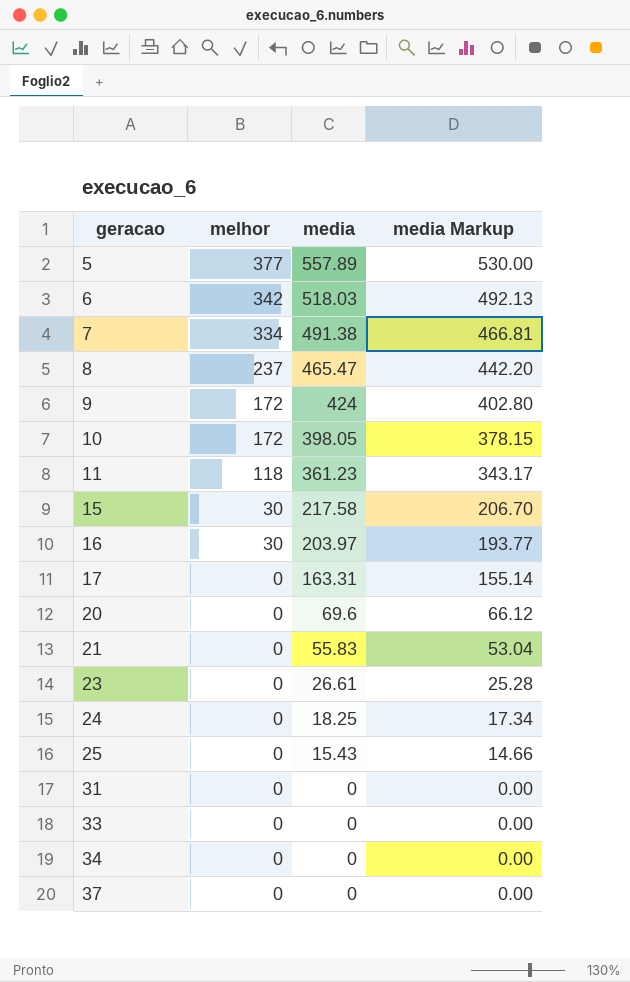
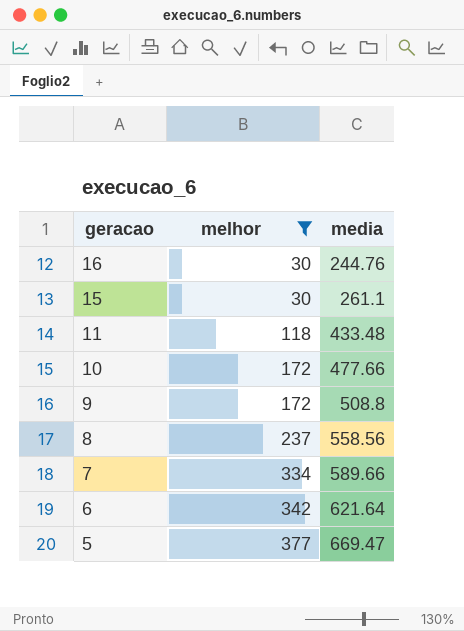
filter: none -> melhor != 0
row order: geracao ascending -> geracao descending
column media Markup | formula: [media] * 0.95 -> none
16 | media: 203.97 -> 244.76
15 | media: 217.58 -> 261.1
11 | media: 361.23 -> 433.48
10 | media: 398.05 -> 477.66
9 | media: 424 -> 508.8
8 | media: 465.47 -> 558.56
7 | media: 491.38 -> 589.66
6 | media: 518.03 -> 621.64
5 | media: 557.89 -> 669.47

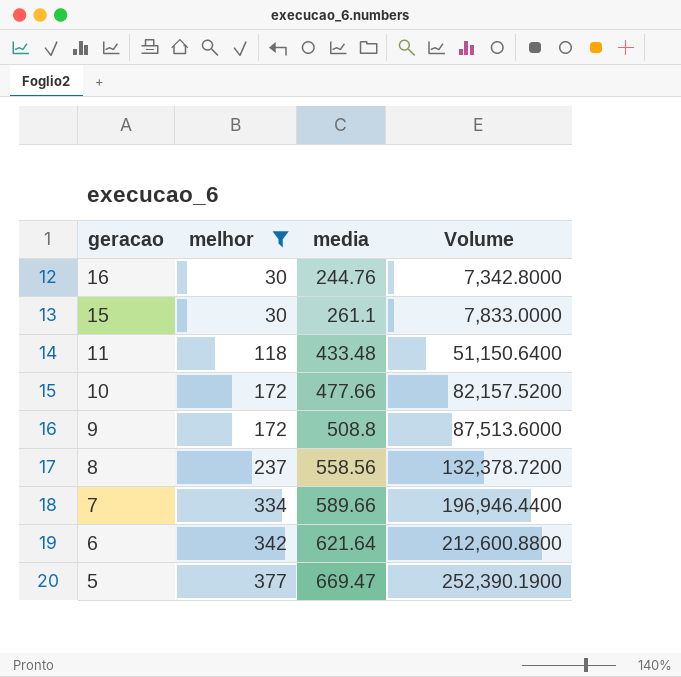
column Volume | formula: none -> [melhor] * [media]

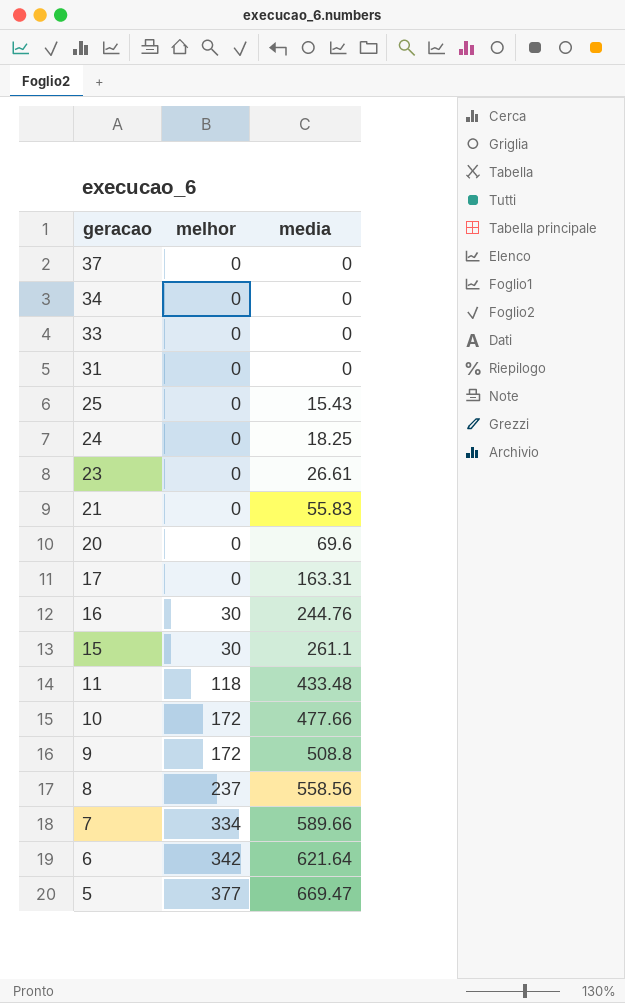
filter: melhor != 0 -> none
column Volume | formula: [melhor] * [media] -> none

